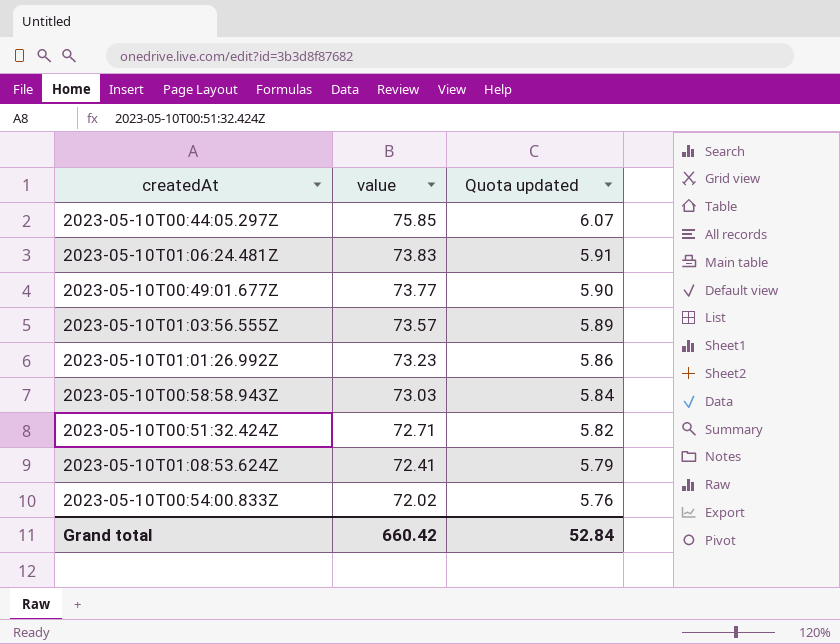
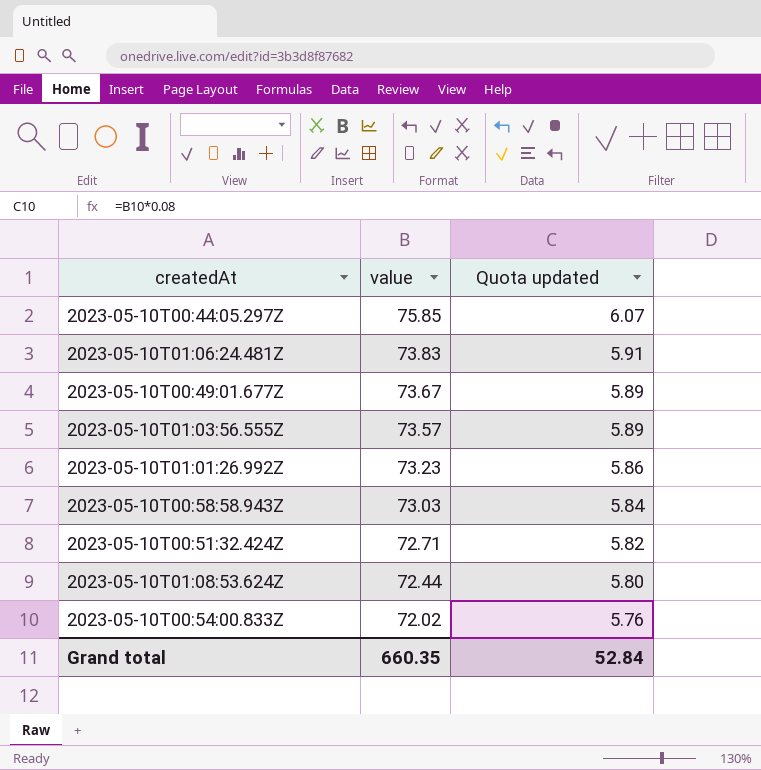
2023-05-10T00:49:01.677Z | value: 73.77 -> 73.67
2023-05-10T00:49:01.677Z | Quota updated: 5.90 -> 5.89
2023-05-10T01:08:53.624Z | value: 72.41 -> 72.44
2023-05-10T01:08:53.624Z | Quota updated: 5.79 -> 5.80
Grand total | value: 660.42 -> 660.35

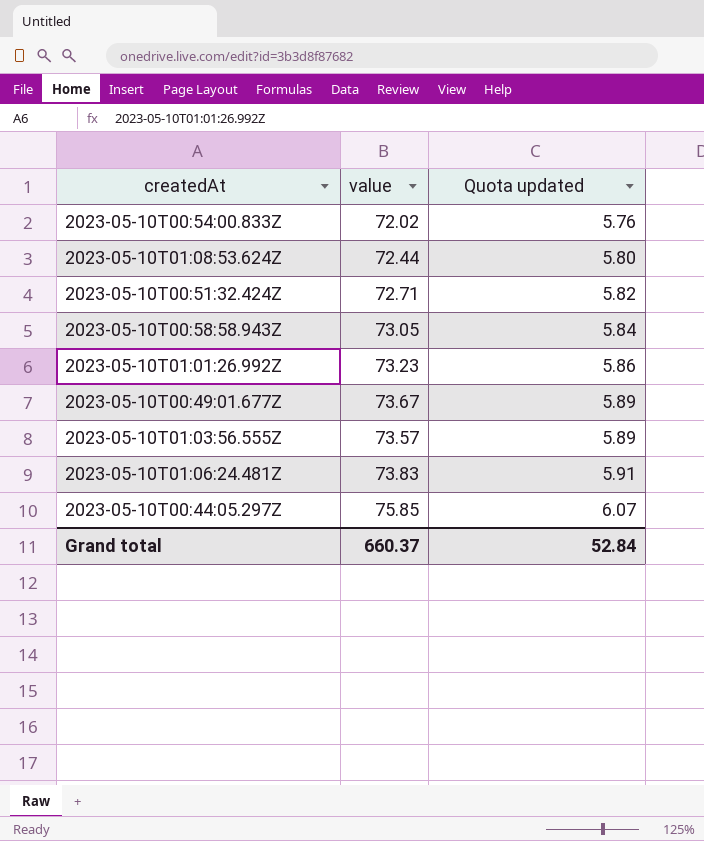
row order: value descending -> Quota updated ascending
2023-05-10T00:58:58.943Z | value: 73.03 -> 73.05
Grand total | value: 660.35 -> 660.37

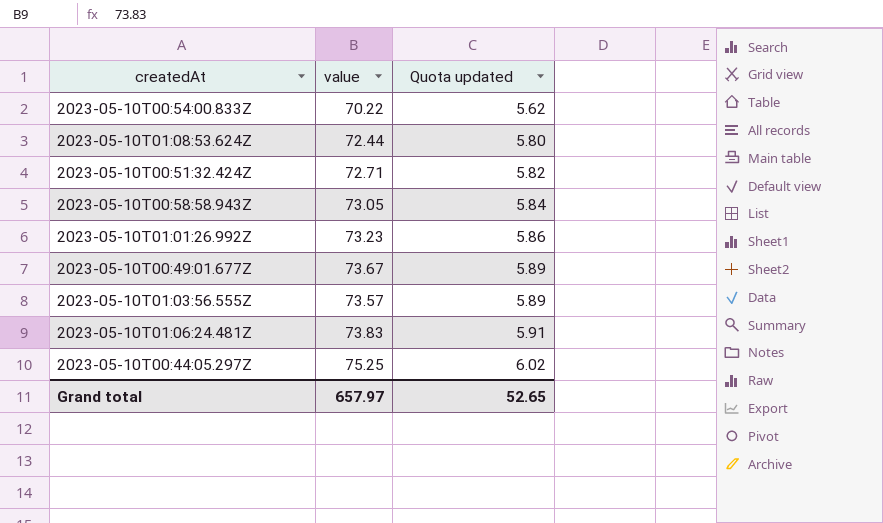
2023-05-10T00:54:00.833Z | value: 72.02 -> 70.22
2023-05-10T00:54:00.833Z | Quota updated: 5.76 -> 5.62
2023-05-10T00:44:05.297Z | value: 75.85 -> 75.25
2023-05-10T00:44:05.297Z | Quota updated: 6.07 -> 6.02
Grand total | value: 660.37 -> 657.97
Grand total | Quota updated: 52.84 -> 52.65

